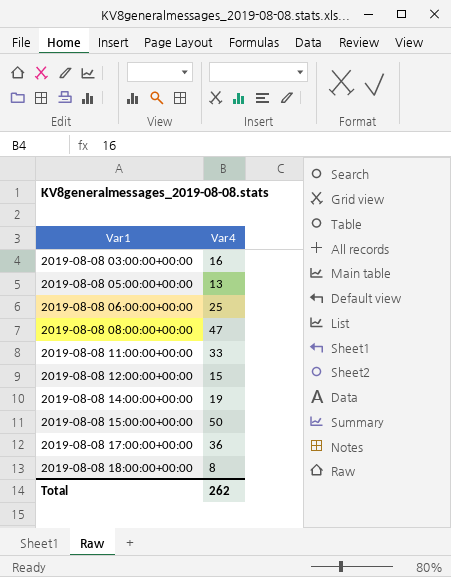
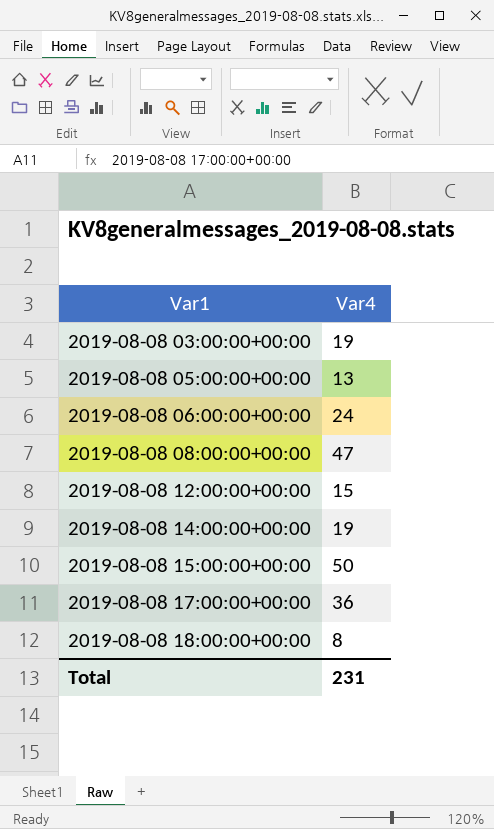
row 2019-08-08 11:00:00+00:00: 33 -> none
2019-08-08 03:00:00+00:00 | Var4: 16 -> 19
2019-08-08 06:00:00+00:00 | Var4: 25 -> 24
Total | Var4: 262 -> 231

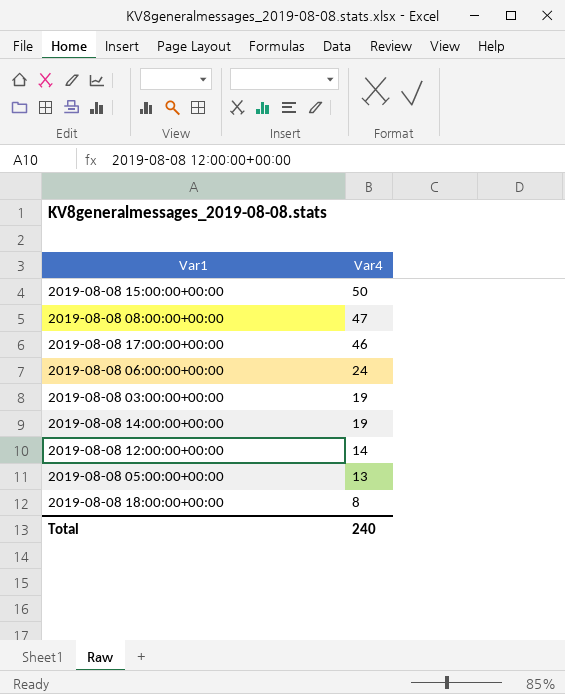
row order: Var1 ascending -> Var4 descending
2019-08-08 17:00:00+00:00 | Var4: 36 -> 46
2019-08-08 12:00:00+00:00 | Var4: 15 -> 14
Total | Var4: 231 -> 240

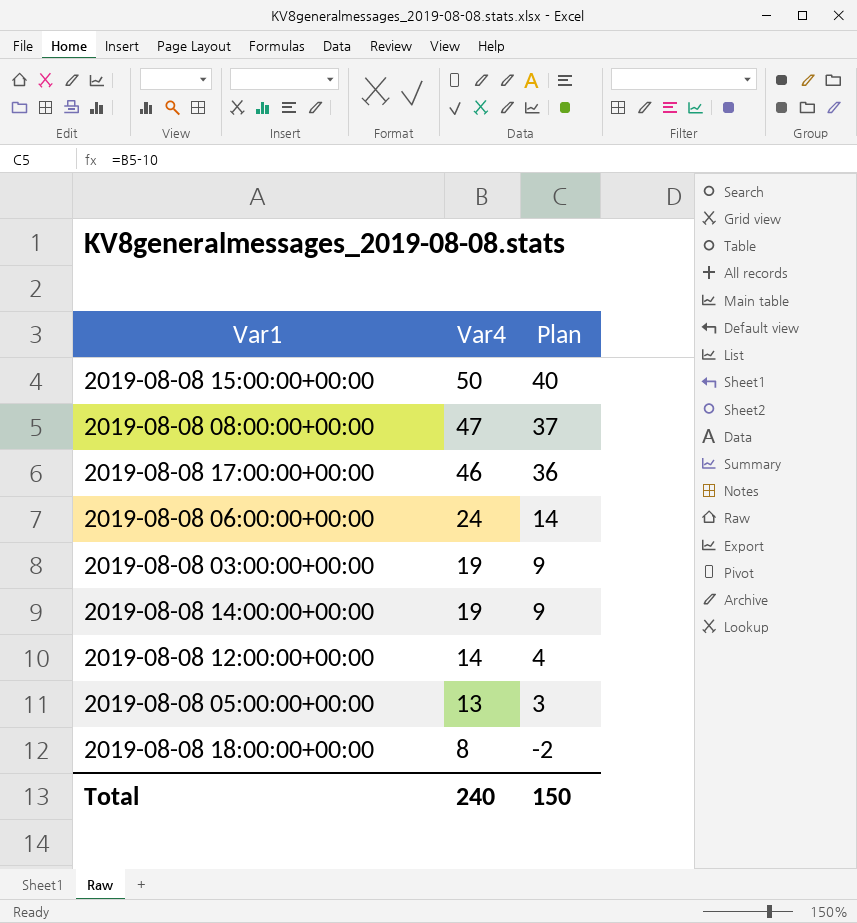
column Plan | formula: none -> [Var4] - 10

